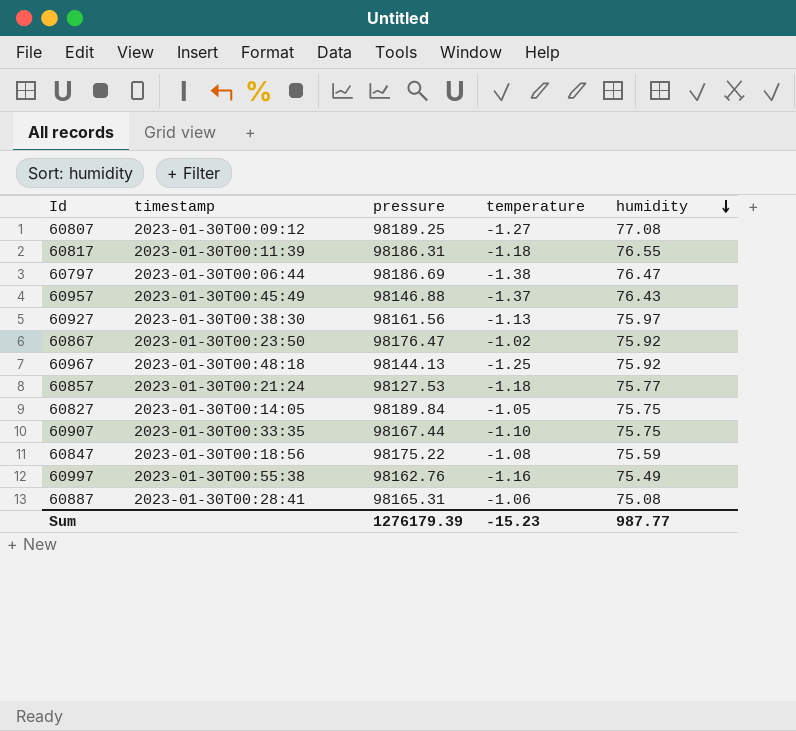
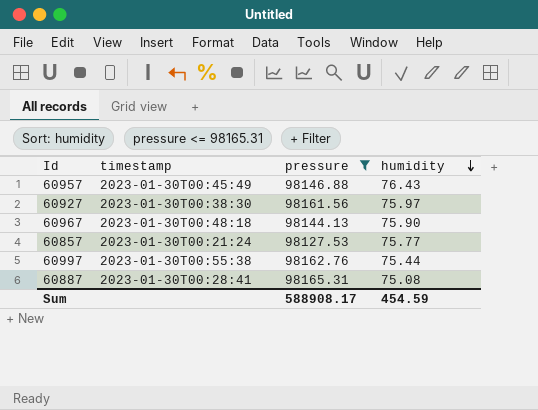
filter: none -> pressure <= 98165.31
column temperature | position: 4 -> none
60967 | humidity: 75.92 -> 75.90
60997 | humidity: 75.49 -> 75.44
Sum | pressure: 1276179.39 -> 588908.17
Sum | humidity: 987.77 -> 454.59

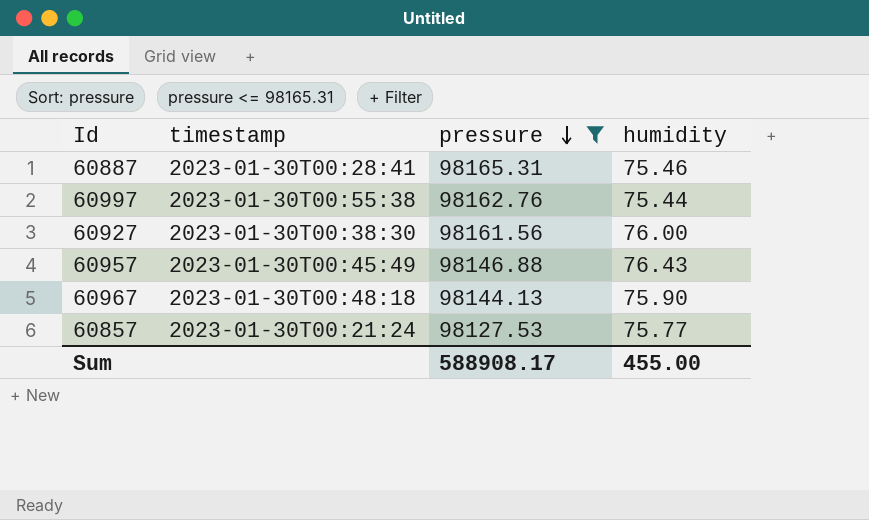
row order: humidity descending -> pressure descending
60887 | humidity: 75.08 -> 75.46
60927 | humidity: 75.97 -> 76.00
Sum | humidity: 454.59 -> 455.00

